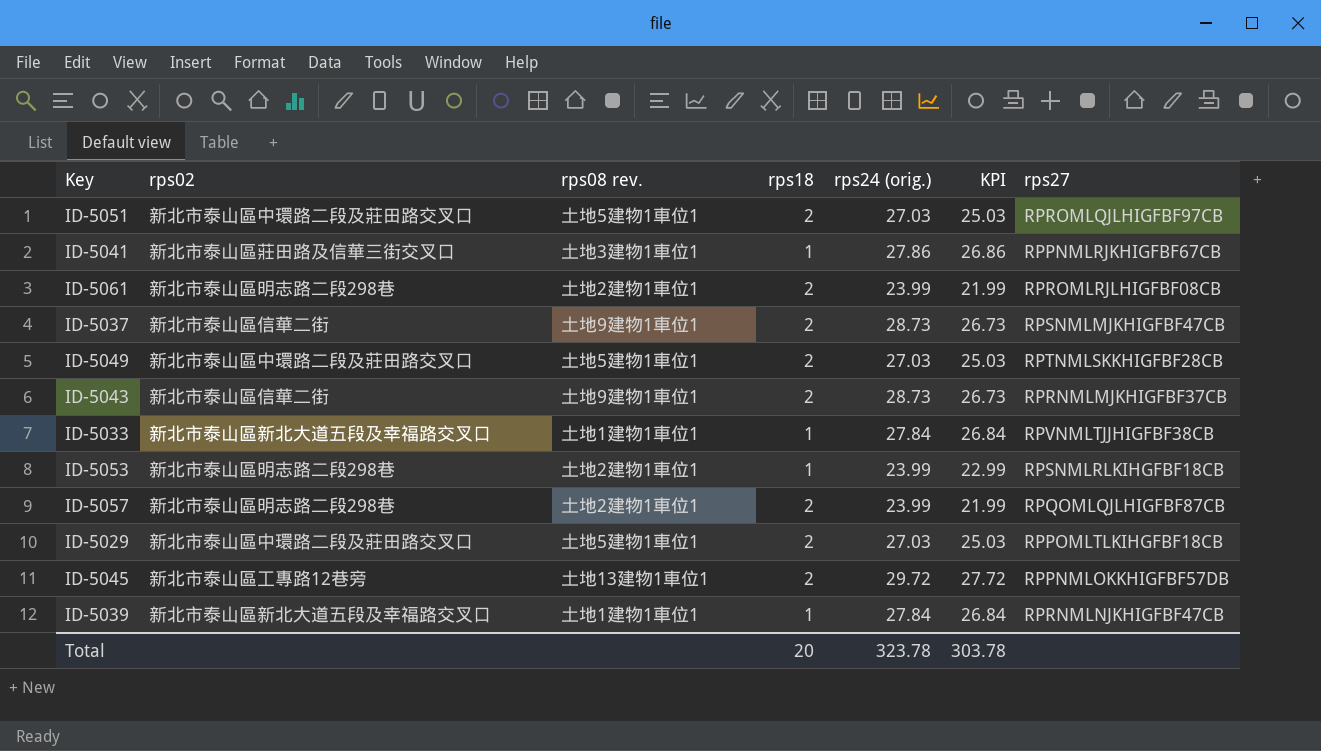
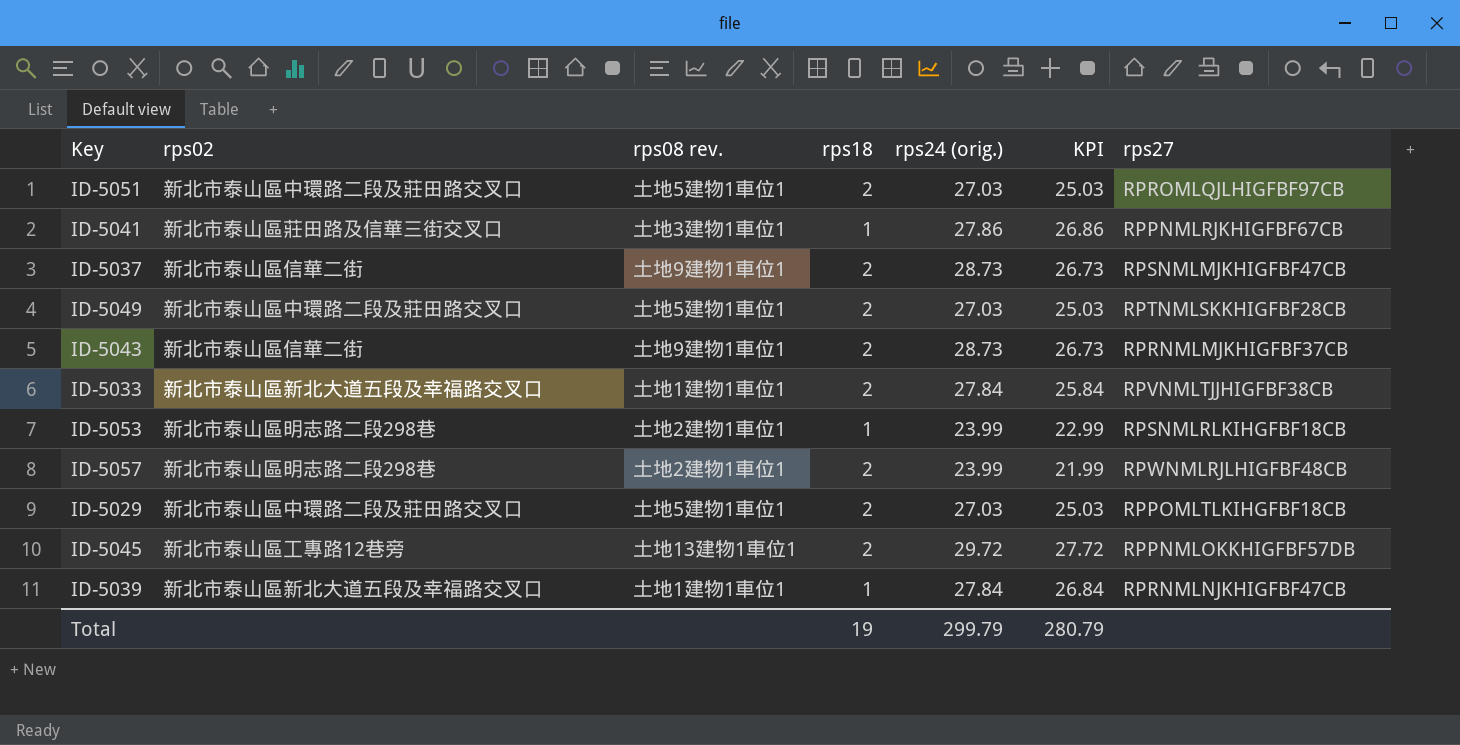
row ID-5061: 新北市泰山區明志路二段298巷 | 土地2建物1車位1 | 2 | 23.99 | 21.99 | RPROMLRJLHIGFBF08CB -> none
ID-5033 | rps18: 1 -> 2
ID-5033 | KPI: 26.84 -> 25.84
ID-5057 | rps27: RPQOMLQJLHIGFBF87CB -> RPWNMLRJLHIGFBF48CB
Total | rps18: 20 -> 19
Total | rps24 (orig.): 323.78 -> 299.79
Total | KPI: 303.78 -> 280.79

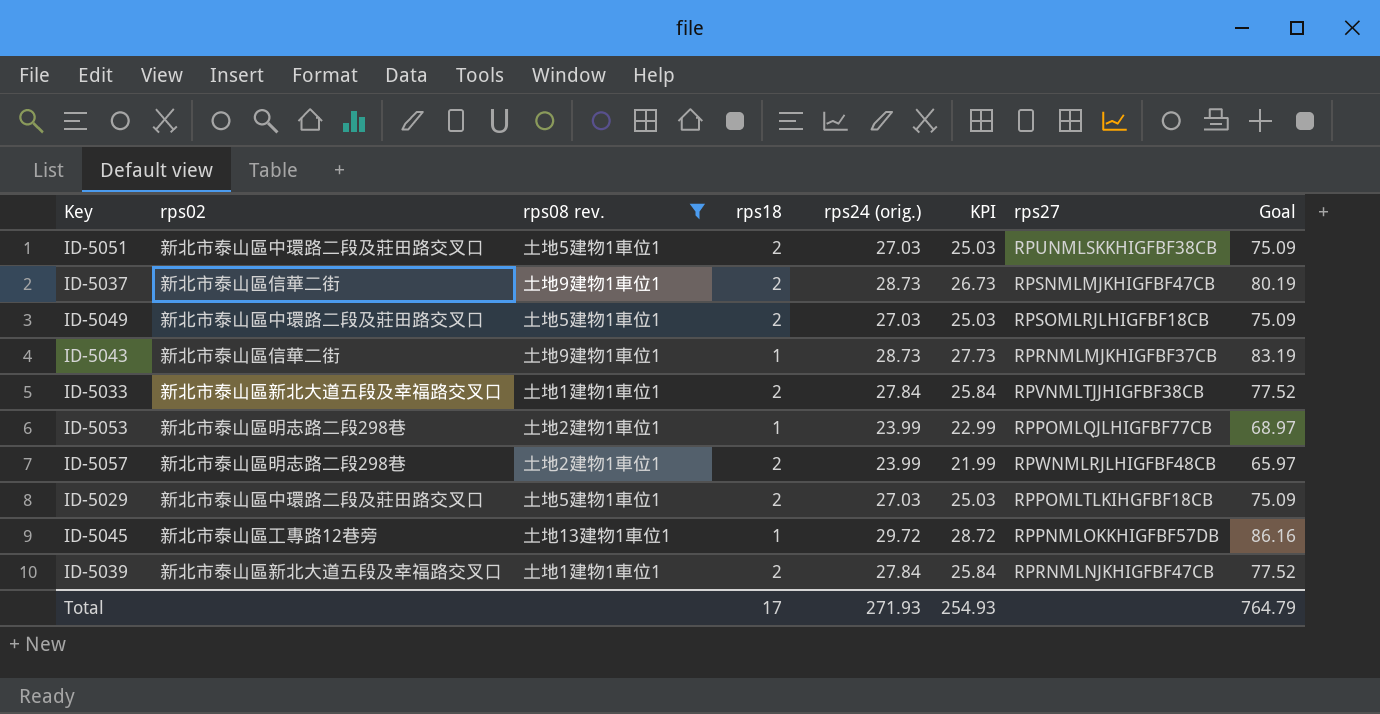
filter: none -> rps08 rev. != 土地3建物1車位1
column Goal | formula: none -> [KPI] * 3
ID-5051 | rps27: RPROMLQJLHIGFBF97CB -> RPUNMLSKKHIGFBF38CB
ID-5049 | rps27: RPTNMLSKKHIGFBF28CB -> RPSOMLRJLHIGFBF18CB
ID-5043 | rps18: 2 -> 1
ID-5043 | KPI: 26.73 -> 27.73
ID-5053 | rps27: RPSNMLRLKIHGFBF18CB -> RPPOMLQJLHIGFBF77CB
ID-5045 | rps18: 2 -> 1
ID-5045 | KPI: 27.72 -> 28.72
ID-5039 | rps18: 1 -> 2
ID-5039 | KPI: 26.84 -> 25.84
Total | rps18: 19 -> 17
Total | rps24 (orig.): 299.79 -> 271.93
Total | KPI: 280.79 -> 254.93

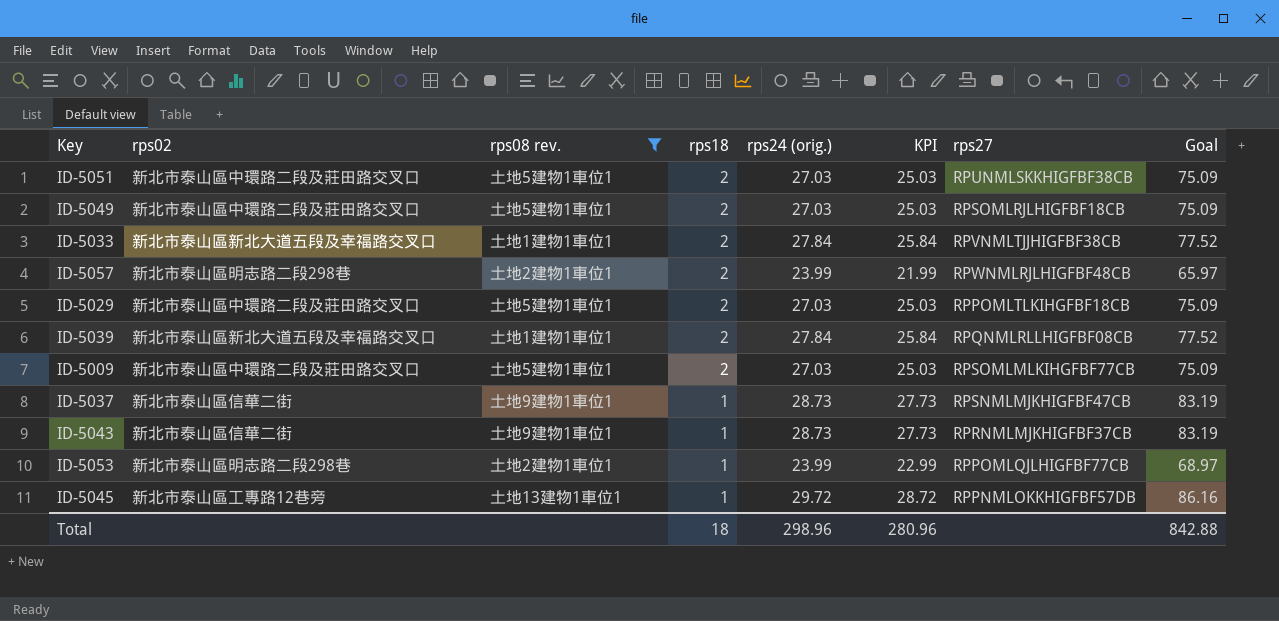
row order: none -> rps18 descending
ID-5039 | rps27: RPRNMLNJKHIGFBF47CB -> RPQNMLRLLHIGFBF08CB
row ID-5009: none -> 新北市泰山區中環路二段及莊田路交叉口 | 土地5建物1車位1 | 2 | 27.03 | 25.03 | RPSOMLMLKIHGFBF77CB | 75.09
ID-5037 | rps18: 2 -> 1
ID-5037 | KPI: 26.73 -> 27.73
ID-5037 | Goal: 80.19 -> 83.19
Total | rps18: 17 -> 18
Total | rps24 (orig.): 271.93 -> 298.96
Total | KPI: 254.93 -> 280.96
Total | Goal: 764.79 -> 842.88

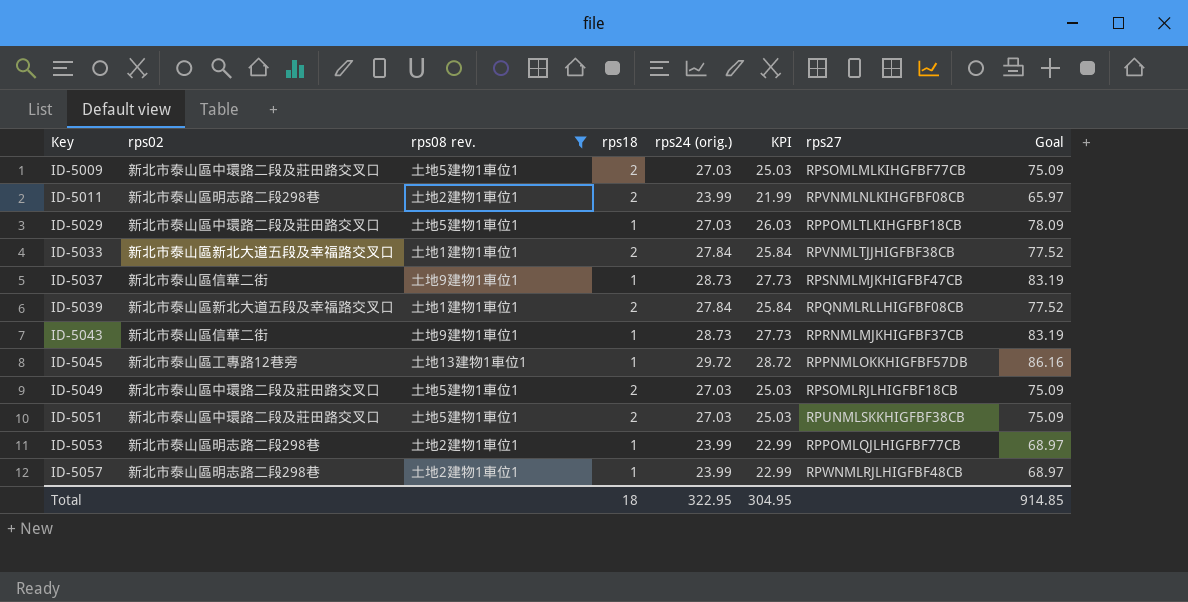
row order: rps18 descending -> Key ascending
row ID-5011: none -> 新北市泰山區明志路二段298巷 | 土地2建物1車位1 | 2 | 23.99 | 21.99 | RPVNMLNLKIHGFBF08CB | 65.97
ID-5029 | rps18: 2 -> 1
ID-5029 | KPI: 25.03 -> 26.03
ID-5029 | Goal: 75.09 -> 78.09
ID-5057 | rps18: 2 -> 1
ID-5057 | KPI: 21.99 -> 22.99
ID-5057 | Goal: 65.97 -> 68.97
Total | rps24 (orig.): 298.96 -> 322.95
Total | KPI: 280.96 -> 304.95
Total | Goal: 842.88 -> 914.85

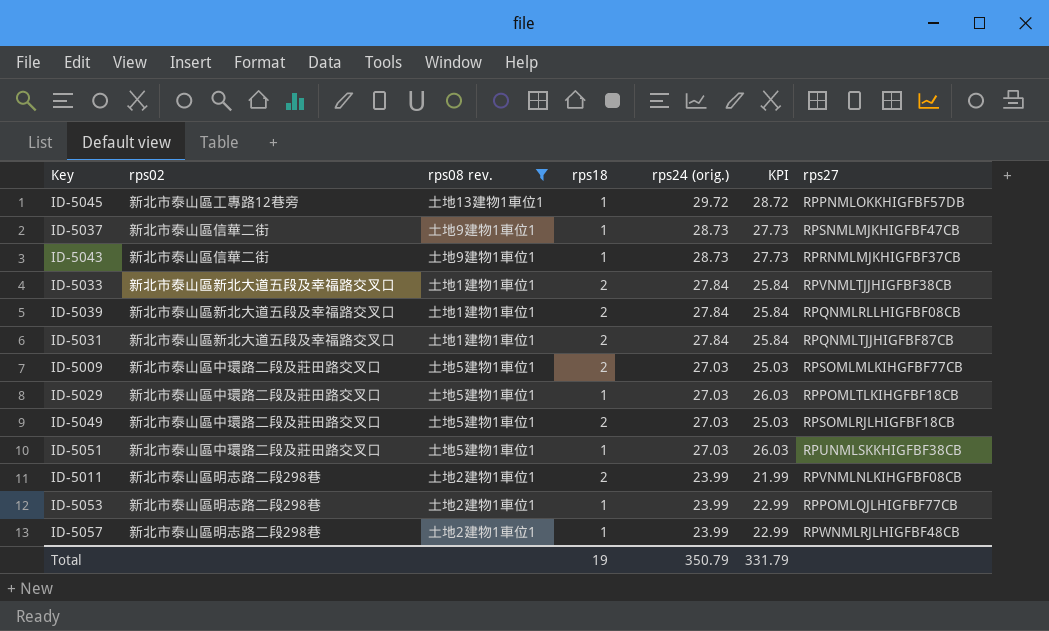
row order: Key ascending -> rps24 (orig.) descending
column Goal | formula: [KPI] * 3 -> none
row ID-5031: none -> 新北市泰山區新北大道五段及幸福路交叉口 | 土地1建物1車位1 | 2 | 27.84 | 25.84 | RPQNMLTJJHIGFBF87CB
ID-5051 | rps18: 2 -> 1
ID-5051 | KPI: 25.03 -> 26.03
Total | rps18: 18 -> 19
Total | rps24 (orig.): 322.95 -> 350.79
Total | KPI: 304.95 -> 331.79

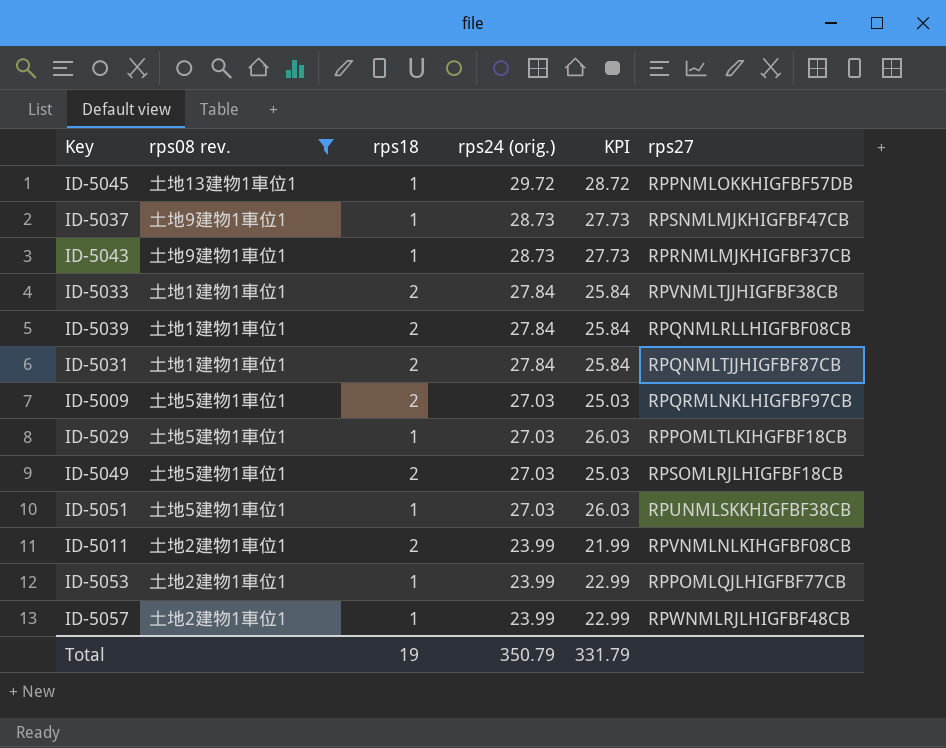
column rps02 | position: 2 -> none
ID-5009 | rps27: RPSOMLMLKIHGFBF77CB -> RPQRMLNKLHIGFBF97CB

